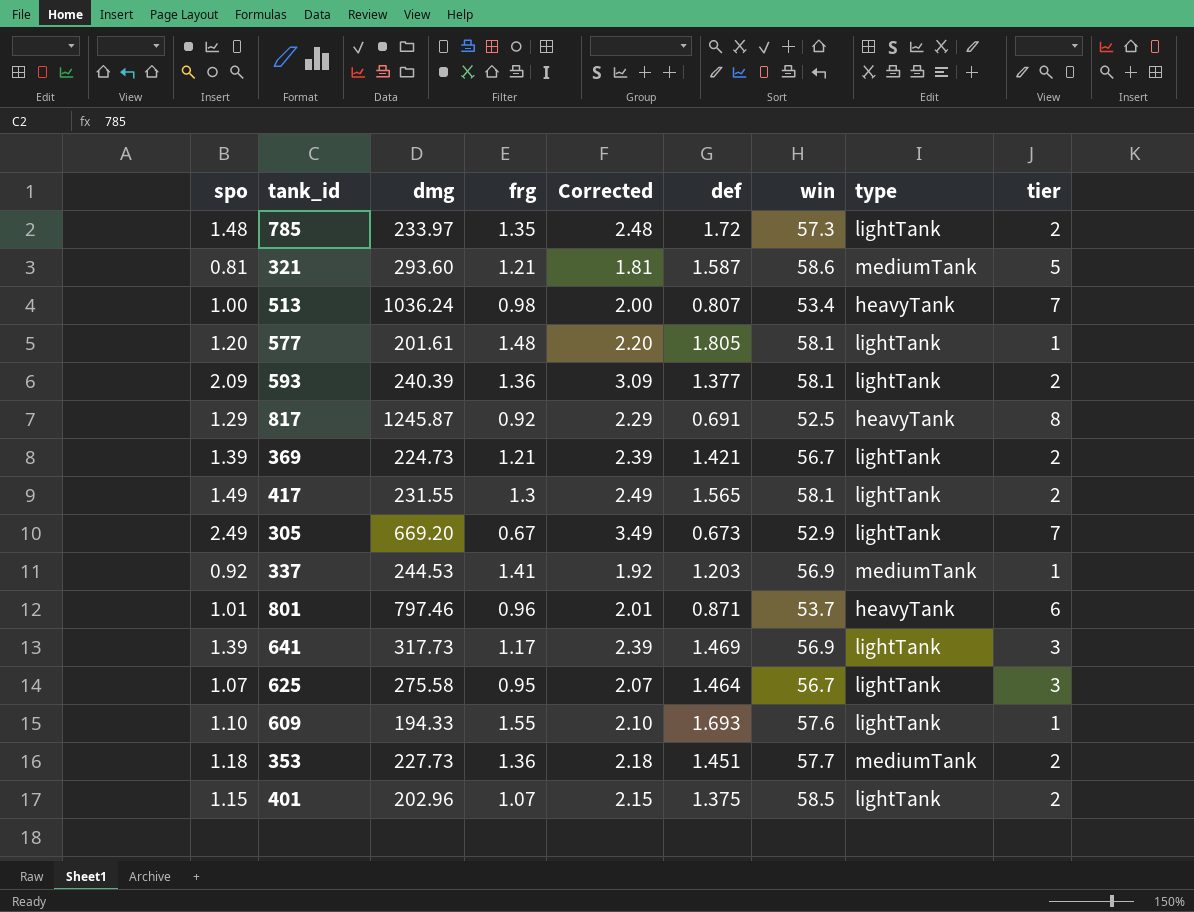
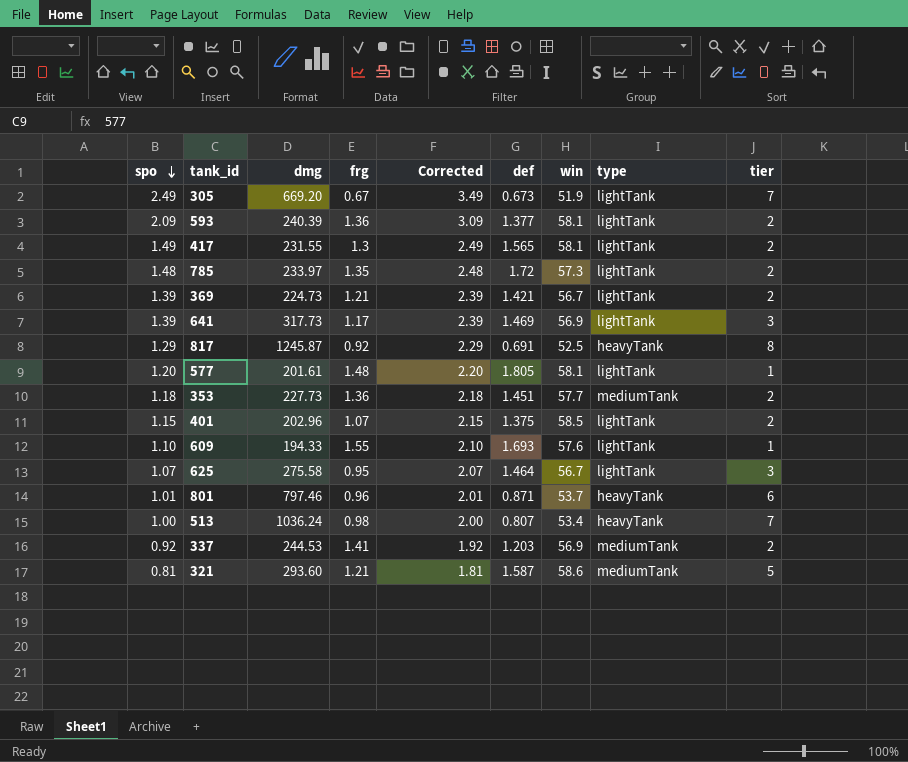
row order: none -> spo descending
305 | win: 52.9 -> 51.9
337 | tier: 1 -> 2

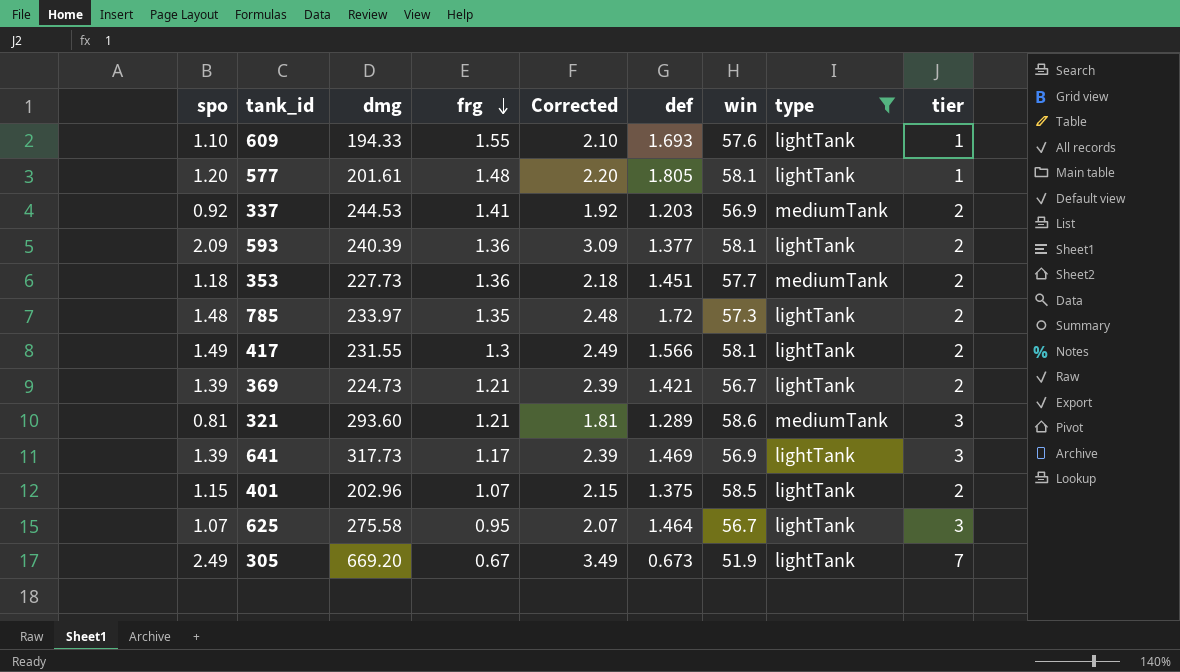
filter: none -> type != heavyTank
row order: spo descending -> frg descending
417 | def: 1.565 -> 1.566
321 | def: 1.587 -> 1.289
321 | tier: 5 -> 3

